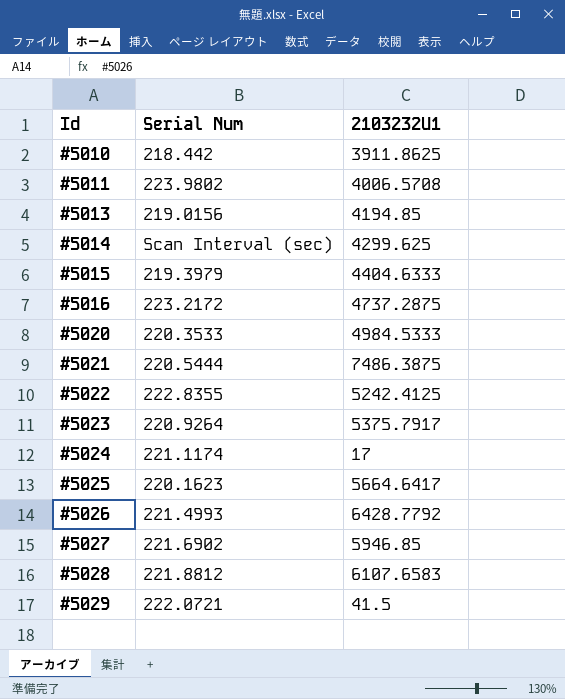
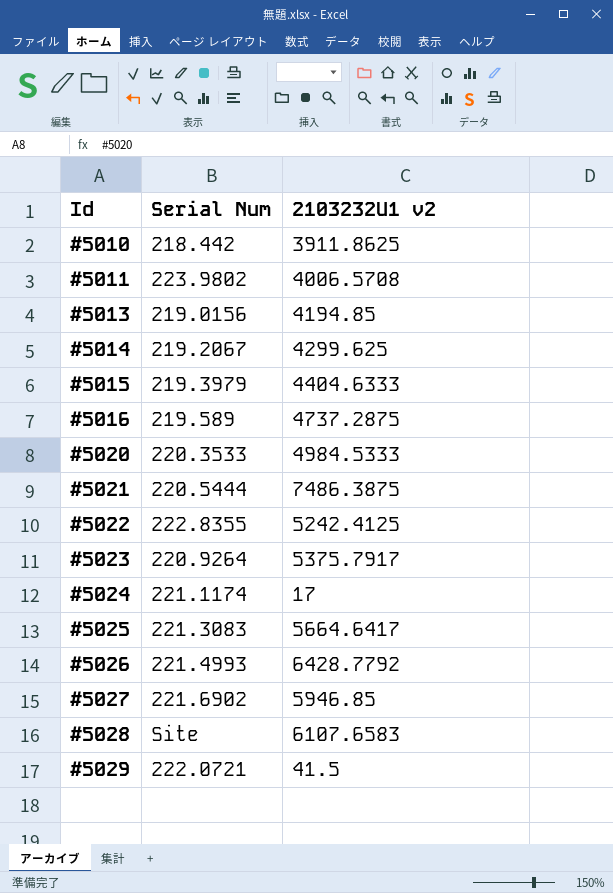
column name: 2103232U1 -> 2103232U1 v2
#5014 | Serial Num: Scan Interval (sec) -> 219.2067
#5016 | Serial Num: 223.2172 -> 219.589
#5025 | Serial Num: 220.1623 -> 221.3083
#5028 | Serial Num: 221.8812 -> Site

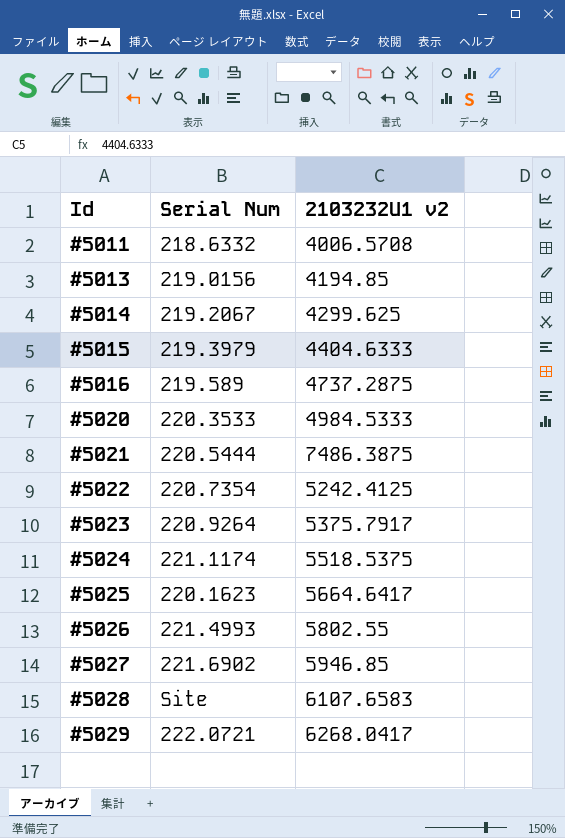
row #5010: 218.442 | 3911.8625 -> none
#5011 | Serial Num: 223.9802 -> 218.6332
#5022 | Serial Num: 222.8355 -> 220.7354
#5024 | 2103232U1 v2: 17 -> 5518.5375
#5025 | Serial Num: 221.3083 -> 220.1623
#5026 | 2103232U1 v2: 6428.7792 -> 5802.55
#5029 | 2103232U1 v2: 41.5 -> 6268.0417

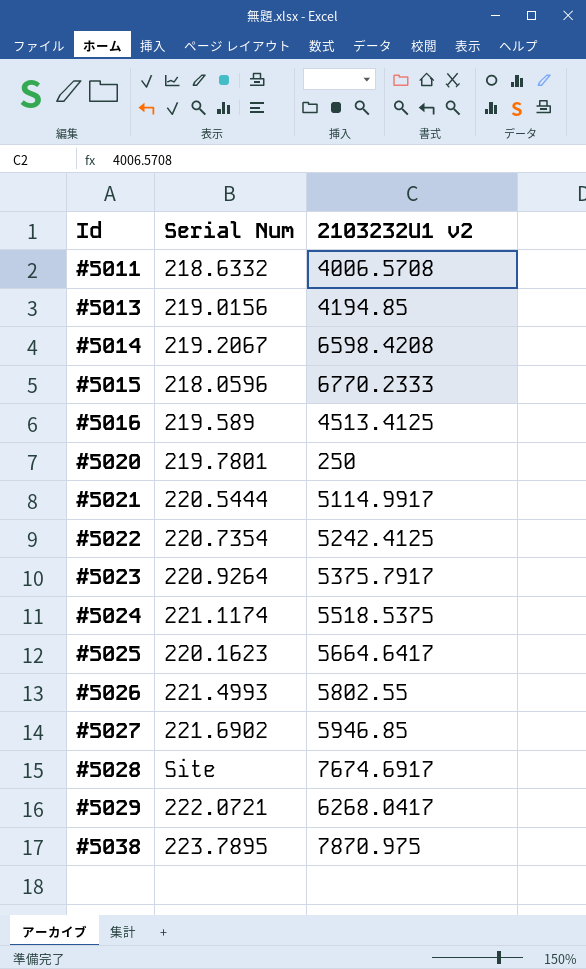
#5014 | 2103232U1 v2: 4299.625 -> 6598.4208
#5015 | Serial Num: 219.3979 -> 218.0596
#5015 | 2103232U1 v2: 4404.6333 -> 6770.2333
#5016 | 2103232U1 v2: 4737.2875 -> 4513.4125
#5020 | Serial Num: 220.3533 -> 219.7801
#5020 | 2103232U1 v2: 4984.5333 -> 250
#5021 | 2103232U1 v2: 7486.3875 -> 5114.9917
#5028 | 2103232U1 v2: 6107.6583 -> 7674.6917
row #5038: none -> 223.7895 | 7870.975

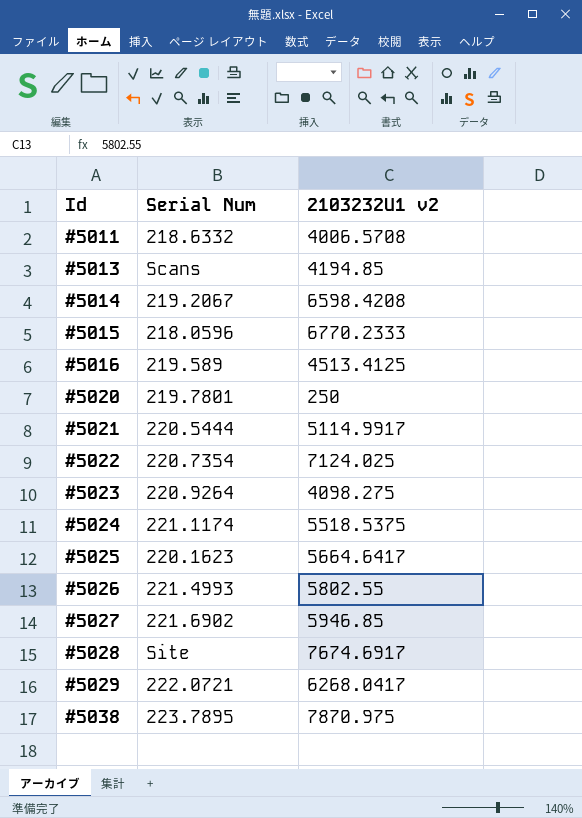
#5013 | Serial Num: 219.0156 -> Scans
#5022 | 2103232U1 v2: 5242.4125 -> 7124.025
#5023 | 2103232U1 v2: 5375.7917 -> 4098.275

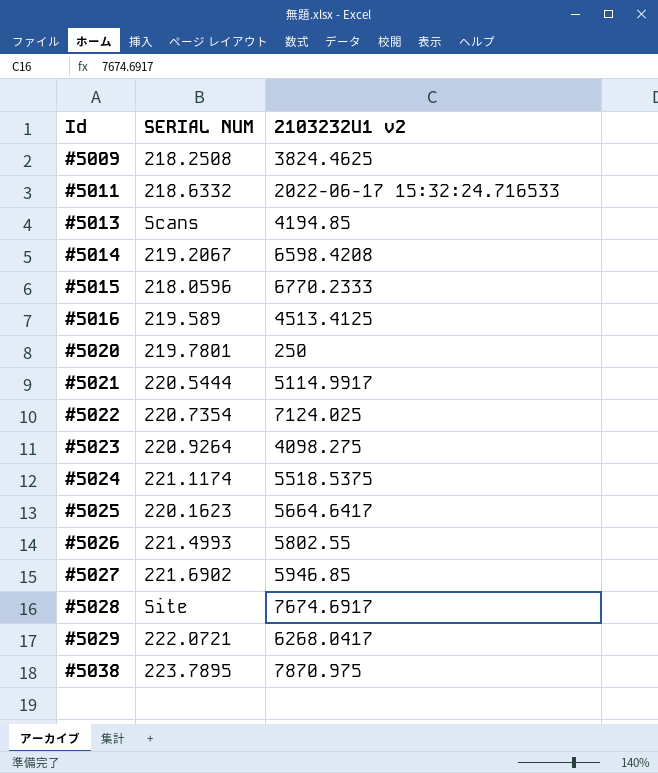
column name: Serial Num -> SERIAL NUM
row #5009: none -> 218.2508 | 3824.4625
#5011 | 2103232U1 v2: 4006.5708 -> 2022-06-17 15:32:24.716533

